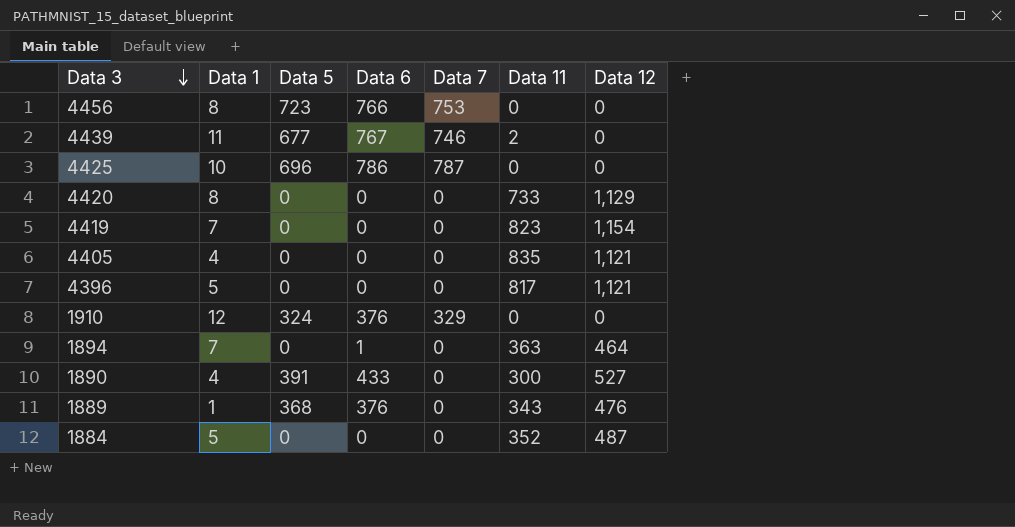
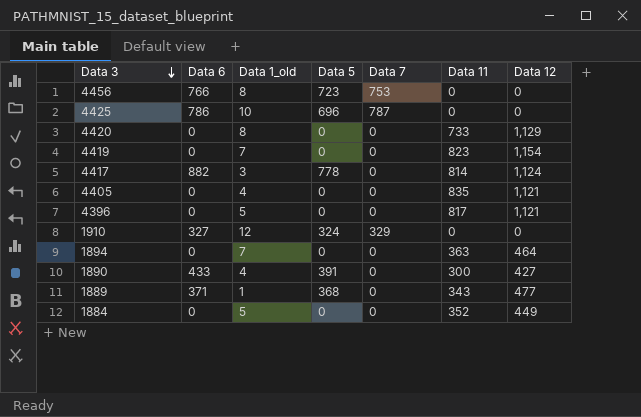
column Data 6 | position: 4 -> 2
column name: Data 1 -> Data 1_old
row 4439: 11 | 677 | 767 | 746 | 2 | 0 -> none
row 4417: none -> 882 | 3 | 778 | 0 | 814 | 1,124
1910 | Data 6: 376 -> 327
1894 | Data 6: 1 -> 0
1890 | Data 12: 527 -> 427
1889 | Data 6: 376 -> 371
1889 | Data 12: 476 -> 477
1884 | Data 12: 487 -> 449

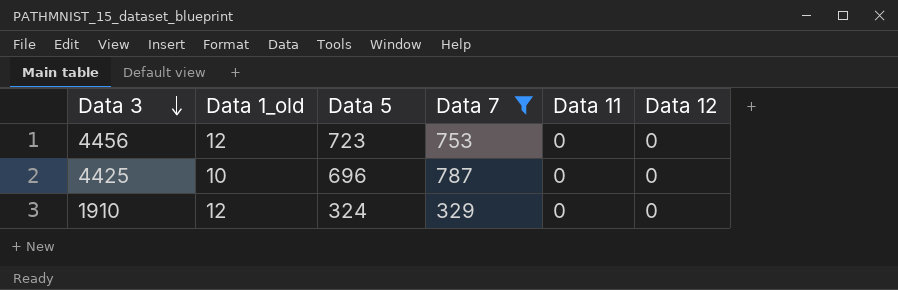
filter: none -> Data 7 != 0
column Data 6 | position: 2 -> none
4456 | Data 1_old: 8 -> 12

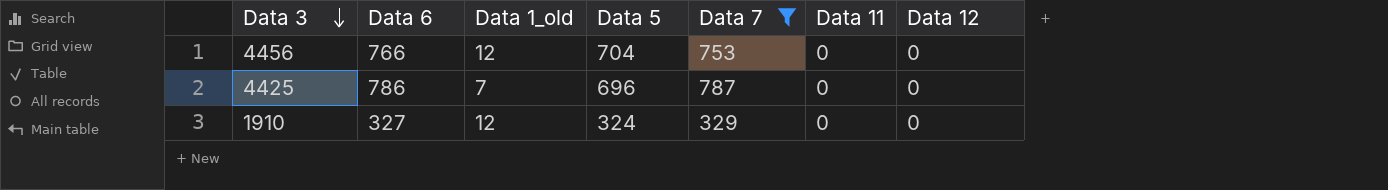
column Data 6 | position: none -> 2
4456 | Data 5: 723 -> 704
4425 | Data 1_old: 10 -> 7

